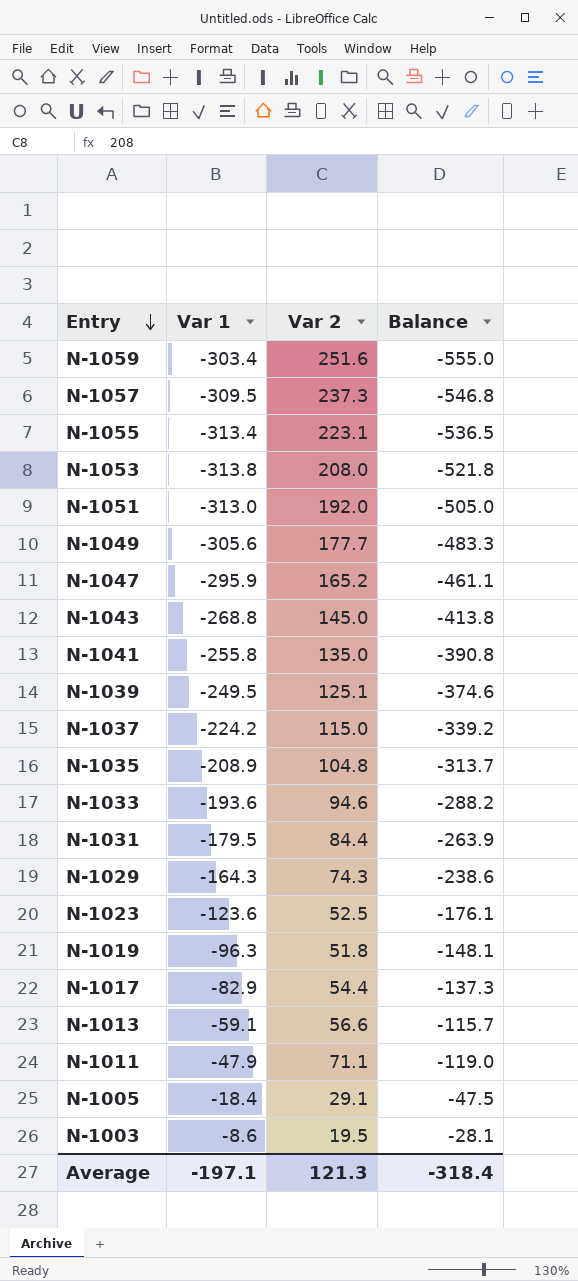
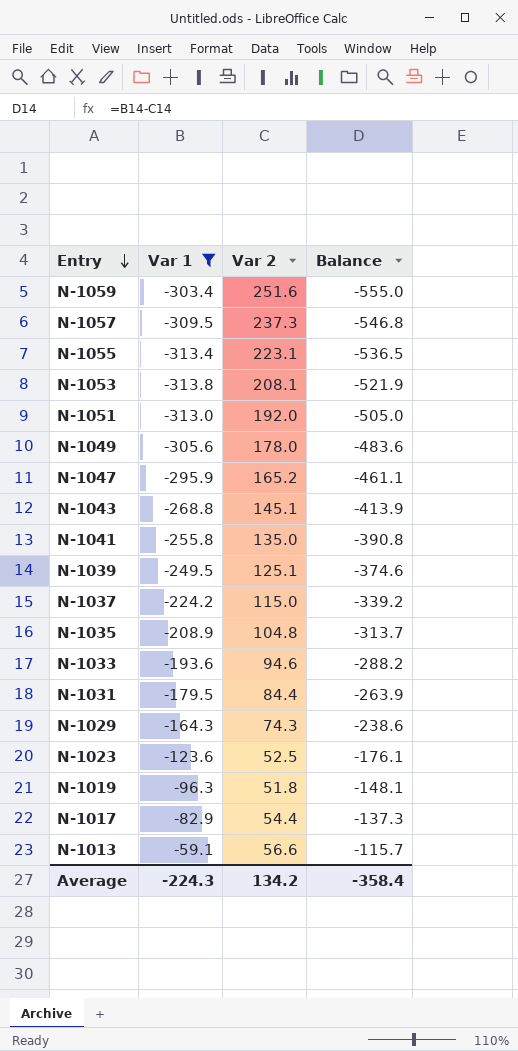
filter: none -> Var 1 <= -59.1
N-1053 | Var 2: 208.0 -> 208.1
N-1053 | Balance: -521.8 -> -521.9
N-1049 | Var 2: 177.7 -> 178.0
N-1049 | Balance: -483.3 -> -483.6
N-1043 | Var 2: 145.0 -> 145.1
N-1043 | Balance: -413.8 -> -413.9
Average | Var 1: -197.1 -> -224.3
Average | Var 2: 121.3 -> 134.2
Average | Balance: -318.4 -> -358.4

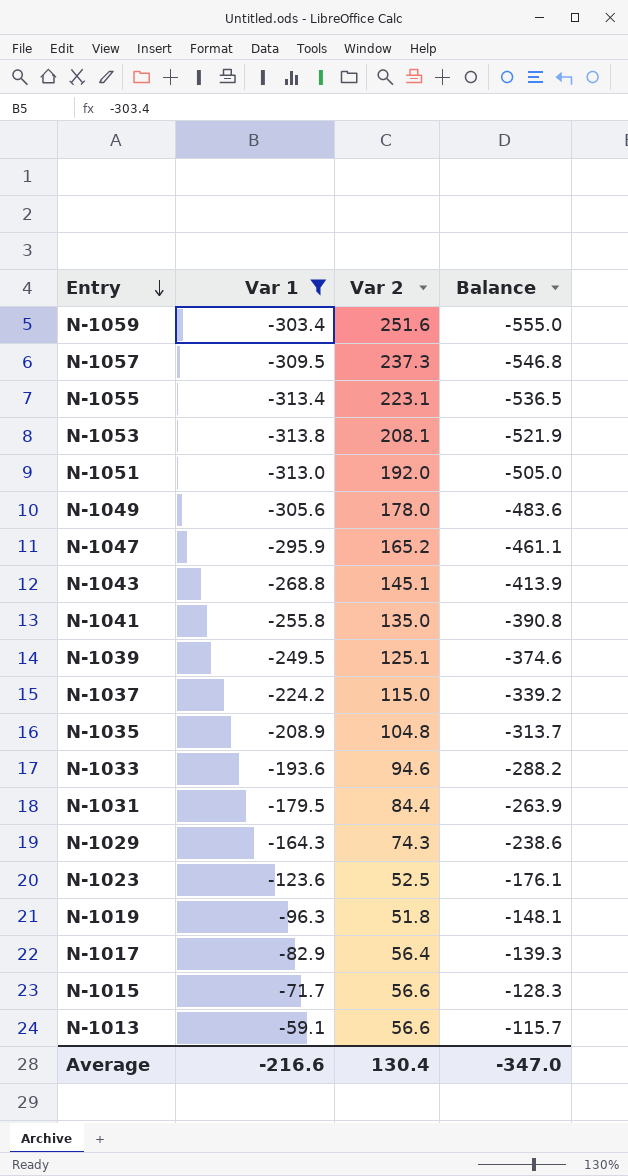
N-1017 | Var 2: 54.4 -> 56.4
N-1017 | Balance: -137.3 -> -139.3
row N-1015: none -> -71.7 | 56.6 | -128.3
Average | Var 1: -224.3 -> -216.6
Average | Var 2: 134.2 -> 130.4
Average | Balance: -358.4 -> -347.0

